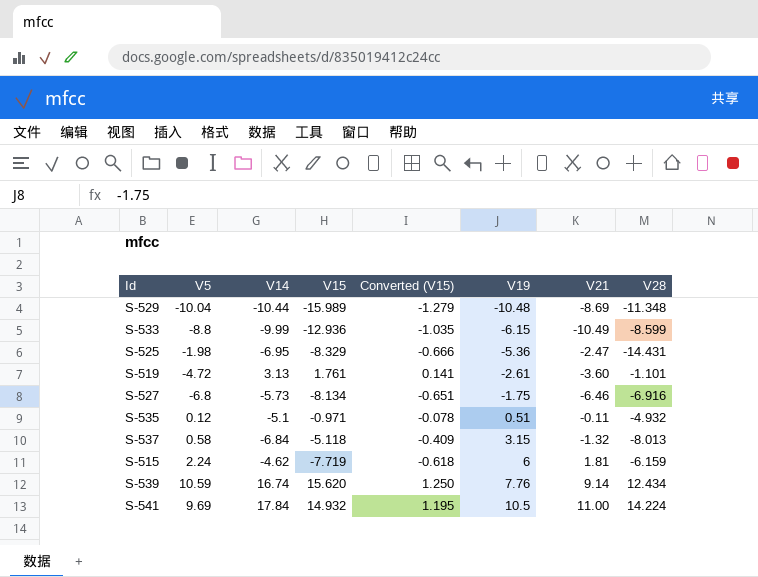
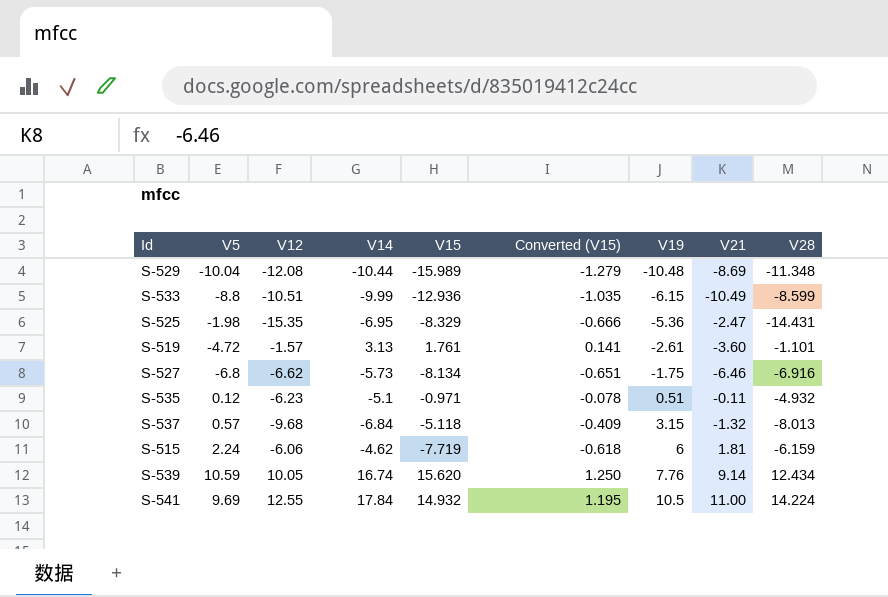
column V12 | position: none -> 3
S-537 | V5: 0.58 -> 0.57

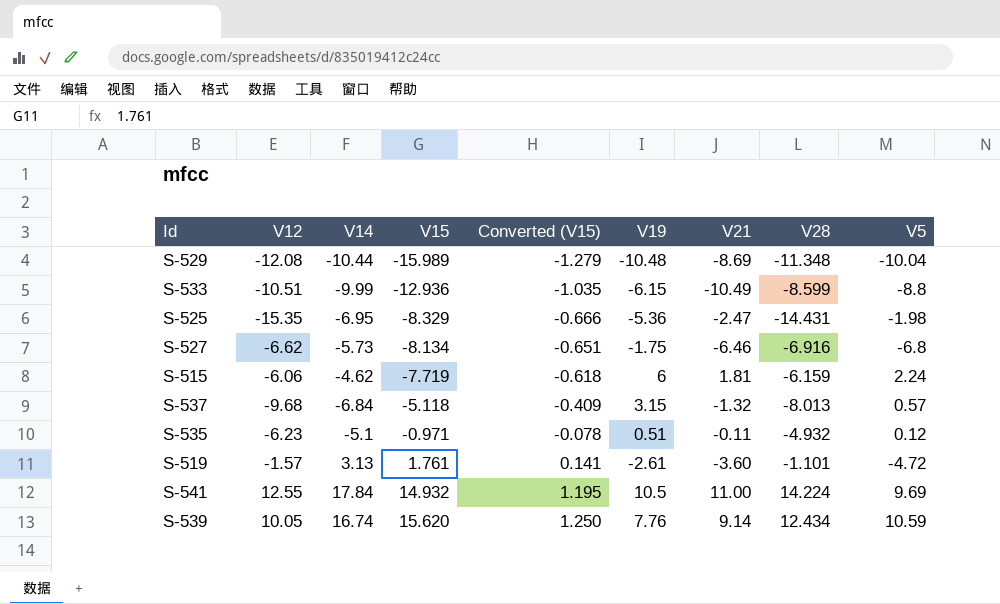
row order: V19 ascending -> V15 ascending
column V5 | position: 2 -> 9

